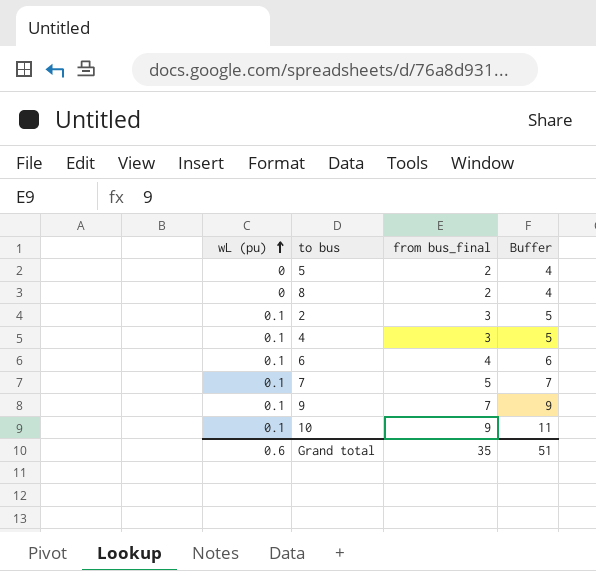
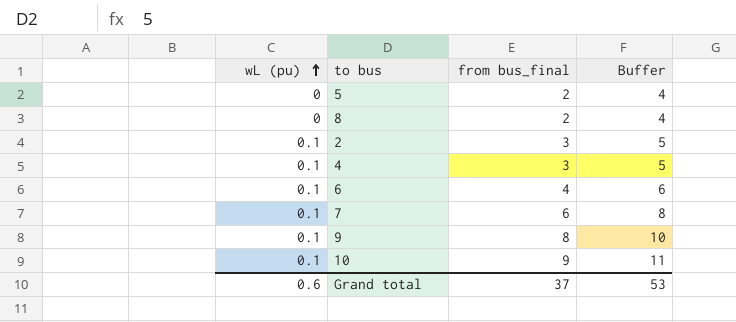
7 | from bus_final: 5 -> 6
7 | Buffer: 7 -> 8
9 | from bus_final: 7 -> 8
9 | Buffer: 9 -> 10
Grand total | from bus_final: 35 -> 37
Grand total | Buffer: 51 -> 53

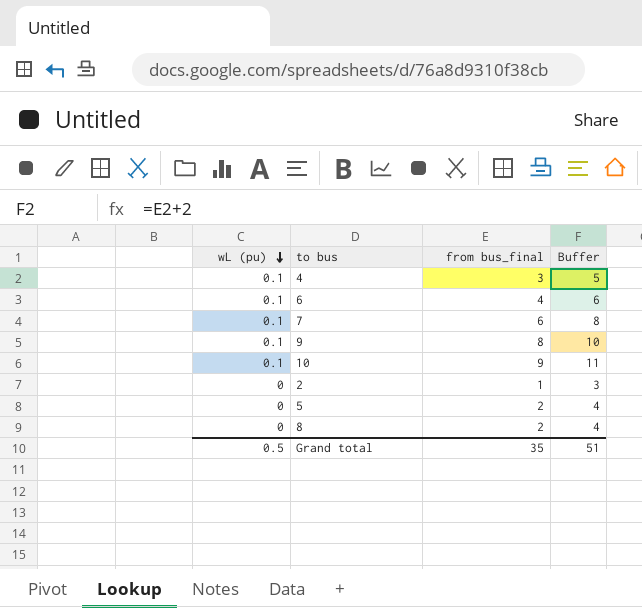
row order: wL (pu) ascending -> wL (pu) descending
2 | wL (pu): 0.1 -> 0
2 | from bus_final: 3 -> 1
2 | Buffer: 5 -> 3
Grand total | wL (pu): 0.6 -> 0.5
Grand total | from bus_final: 37 -> 35
Grand total | Buffer: 53 -> 51

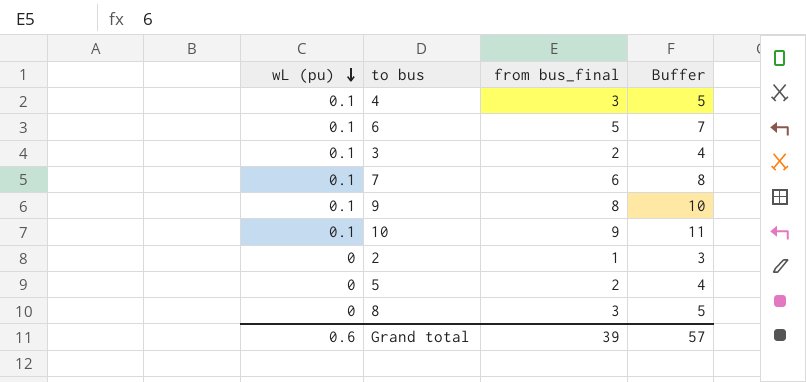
6 | from bus_final: 4 -> 5
6 | Buffer: 6 -> 7
row 3: none -> 0.1 | 2 | 4
8 | from bus_final: 2 -> 3
8 | Buffer: 4 -> 5
Grand total | wL (pu): 0.5 -> 0.6
Grand total | from bus_final: 35 -> 39
Grand total | Buffer: 51 -> 57

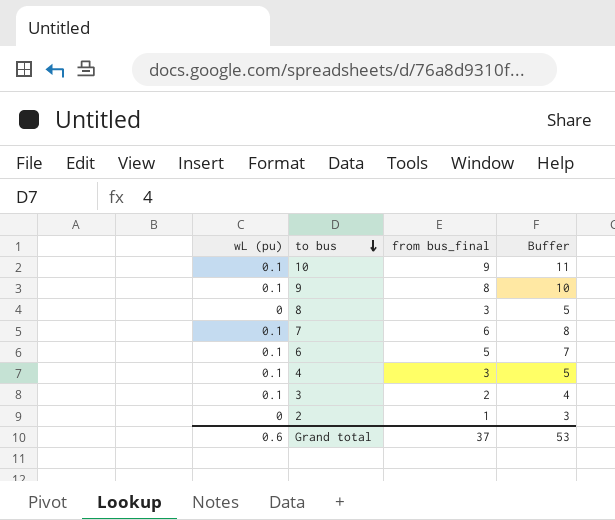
row order: wL (pu) descending -> to bus descending
row 5: 0 | 2 | 4 -> none
Grand total | from bus_final: 39 -> 37
Grand total | Buffer: 57 -> 53

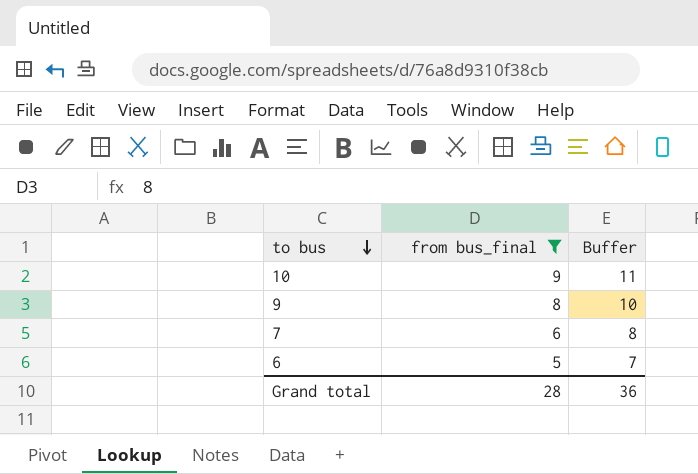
filter: none -> from bus_final >= 5
column wL (pu) | position: 1 -> none
Grand total | from bus_final: 37 -> 28
Grand total | Buffer: 53 -> 36

